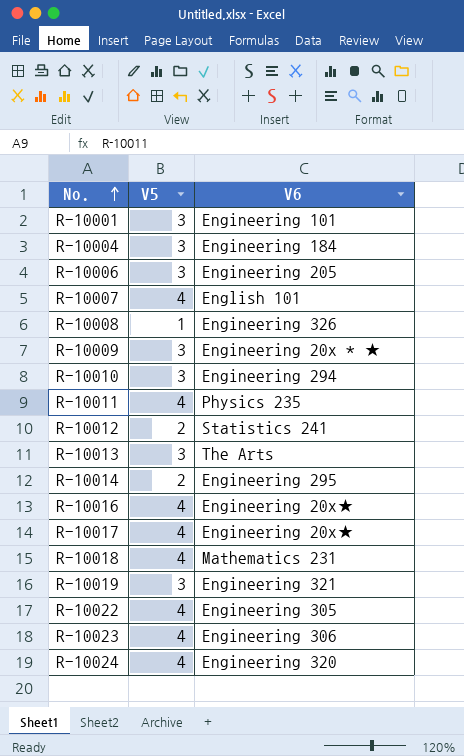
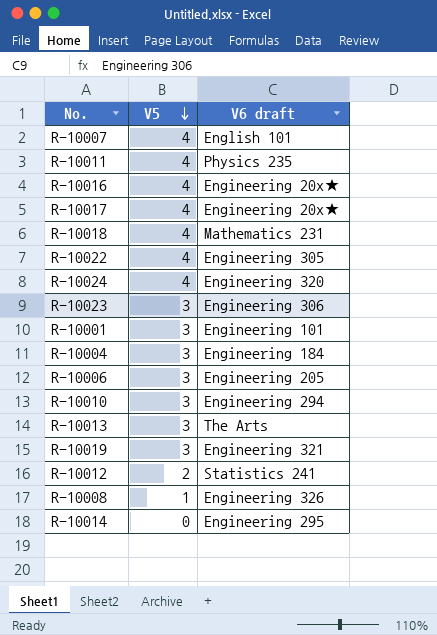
row order: No. ascending -> V5 descending
column name: V6 -> V6 draft
row R-10009: 3 | Engineering 20x * ★ -> none
R-10023 | V5: 4 -> 3
R-10014 | V5: 2 -> 0

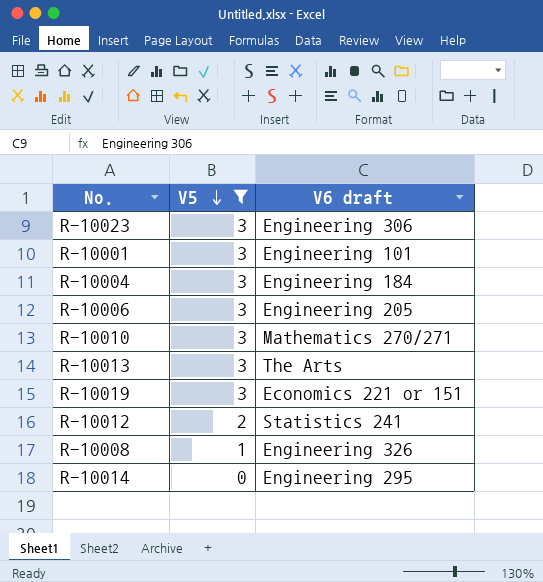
filter: none -> V5 != 4
R-10010 | V6 draft: Engineering 294 -> Mathematics 270/271
R-10019 | V6 draft: Engineering 321 -> Economics 221 or 151

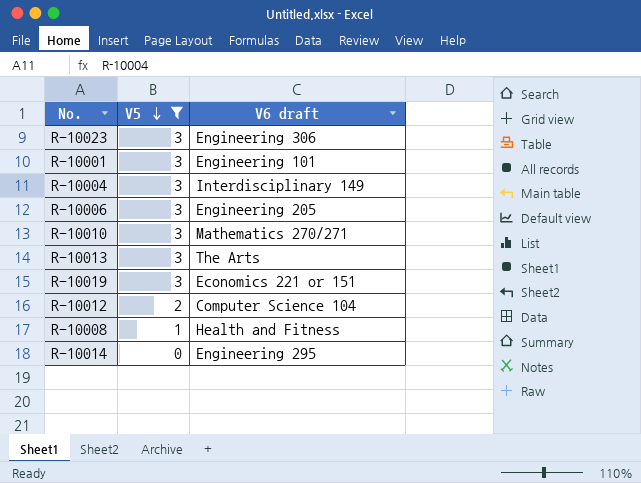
R-10004 | V6 draft: Engineering 184 -> Interdisciplinary 149
R-10012 | V6 draft: Statistics 241 -> Computer Science 104
R-10008 | V6 draft: Engineering 326 -> Health and Fitness

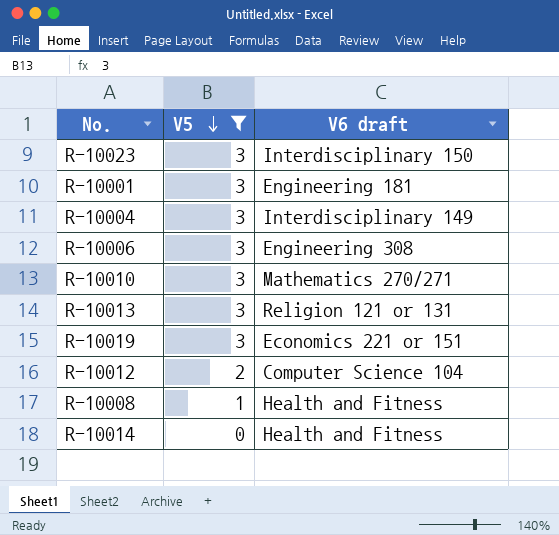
R-10023 | V6 draft: Engineering 306 -> Interdisciplinary 150
R-10001 | V6 draft: Engineering 101 -> Engineering 181
R-10006 | V6 draft: Engineering 205 -> Engineering 308
R-10013 | V6 draft: The Arts -> Religion 121 or 131
R-10014 | V6 draft: Engineering 295 -> Health and Fitness

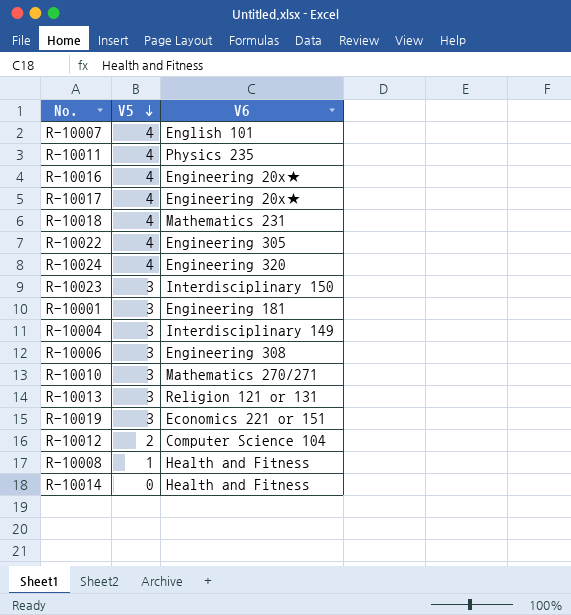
filter: V5 != 4 -> none
column name: V6 draft -> V6

